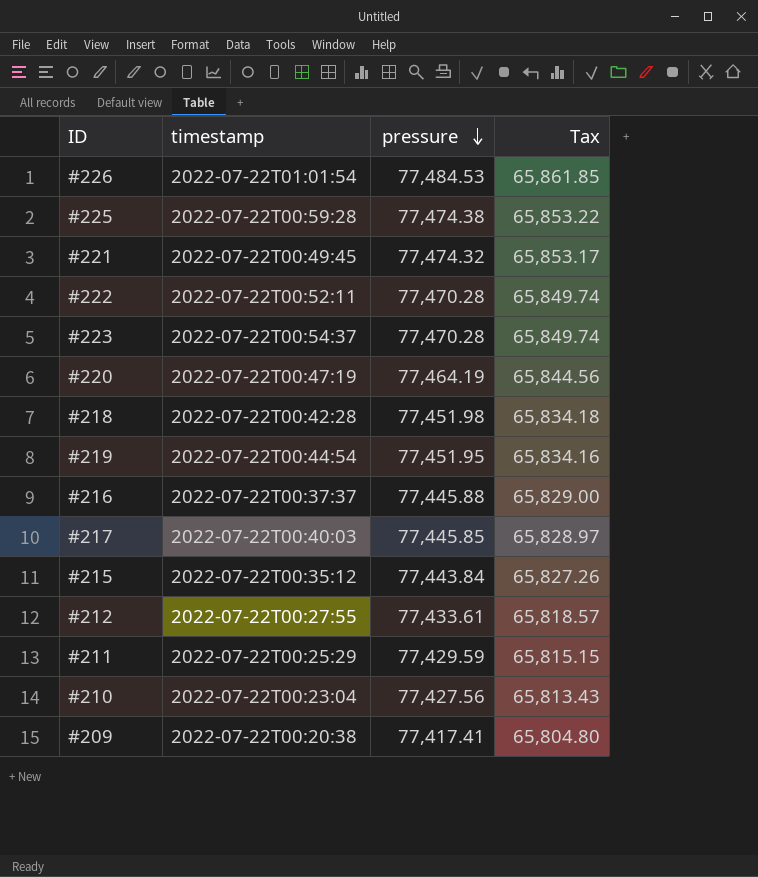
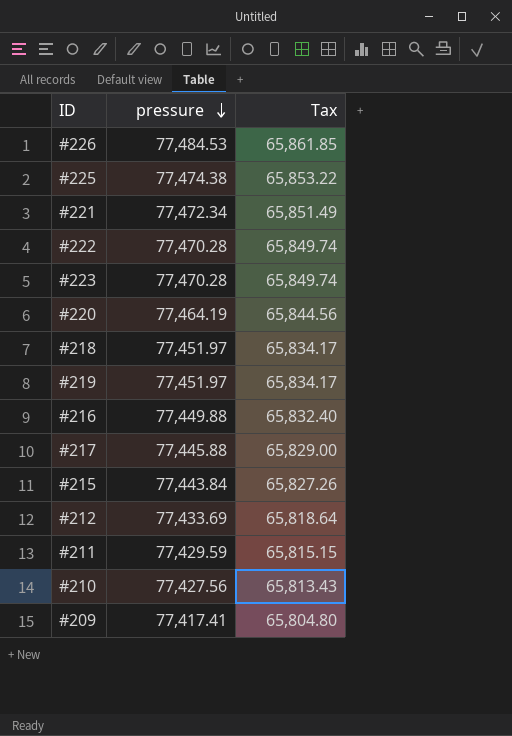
column timestamp | position: 2 -> none
#221 | pressure: 77,474.32 -> 77,472.34
#221 | Tax: 65,853.17 -> 65,851.49
#218 | pressure: 77,451.98 -> 77,451.97
#218 | Tax: 65,834.18 -> 65,834.17
#219 | pressure: 77,451.95 -> 77,451.97
#219 | Tax: 65,834.16 -> 65,834.17
#216 | pressure: 77,445.88 -> 77,449.88
#216 | Tax: 65,829.00 -> 65,832.40
#217 | pressure: 77,445.85 -> 77,445.88
#217 | Tax: 65,828.97 -> 65,829.00
#212 | pressure: 77,433.61 -> 77,433.69
#212 | Tax: 65,818.57 -> 65,818.64

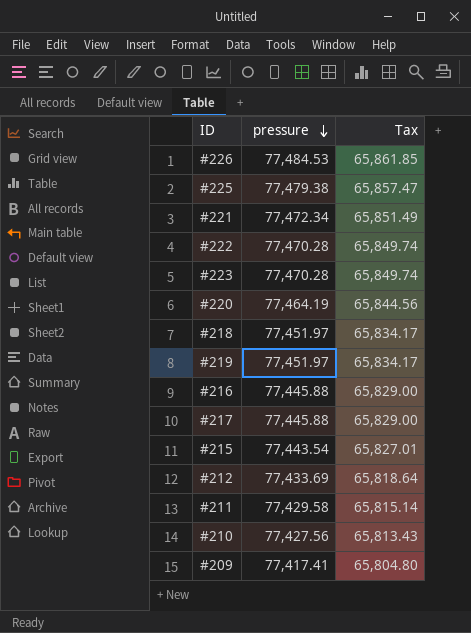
#225 | pressure: 77,474.38 -> 77,479.38
#225 | Tax: 65,853.22 -> 65,857.47
#216 | pressure: 77,449.88 -> 77,445.88
#216 | Tax: 65,832.40 -> 65,829.00
#215 | pressure: 77,443.84 -> 77,443.54
#215 | Tax: 65,827.26 -> 65,827.01
#211 | pressure: 77,429.59 -> 77,429.58
#211 | Tax: 65,815.15 -> 65,815.14

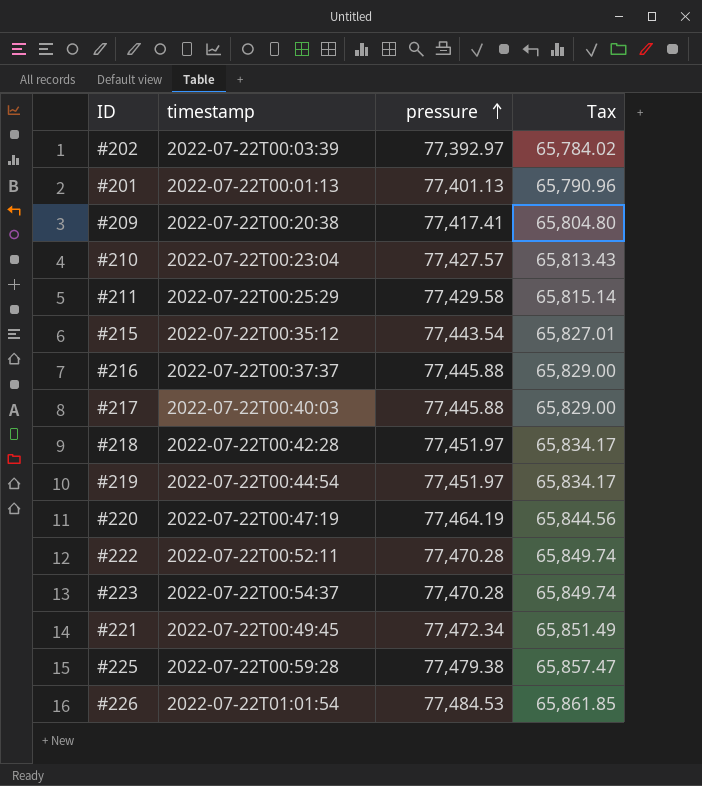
row order: pressure descending -> pressure ascending
column timestamp | position: none -> 2
row #212: 77,433.69 | 65,818.64 -> none
row #202: none -> 2022-07-22T00:03:39 | 77,392.97 | 65,784.02
row #201: none -> 2022-07-22T00:01:13 | 77,401.13 | 65,790.96
#210 | pressure: 77,427.56 -> 77,427.57

